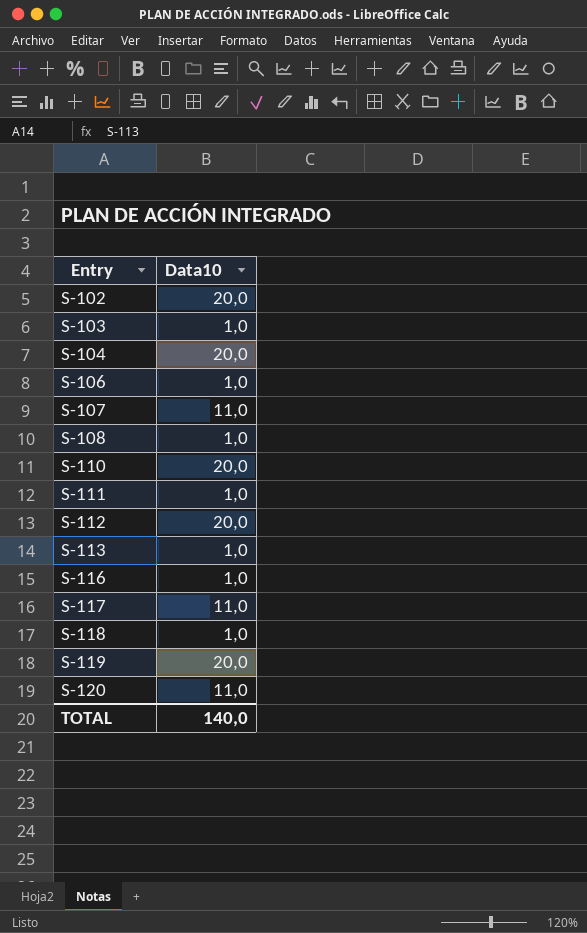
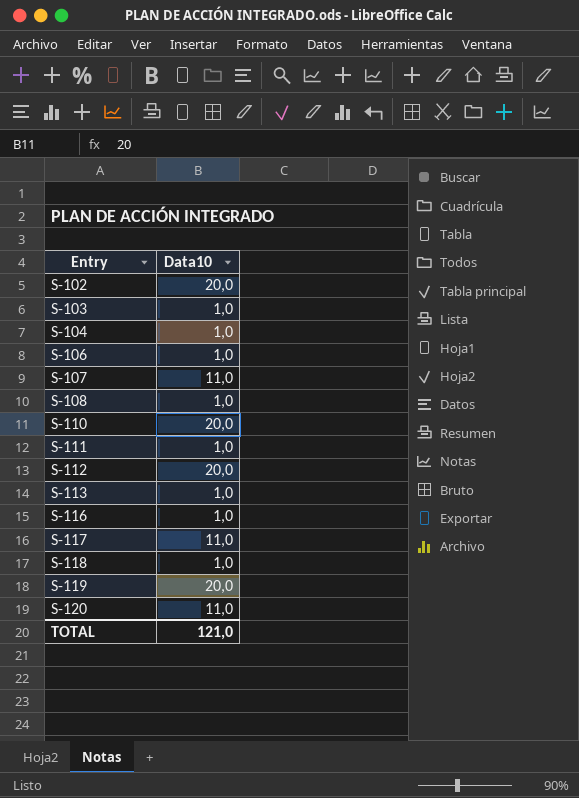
S-104 | Data10: 20,0 -> 1,0
TOTAL | Data10: 140,0 -> 121,0

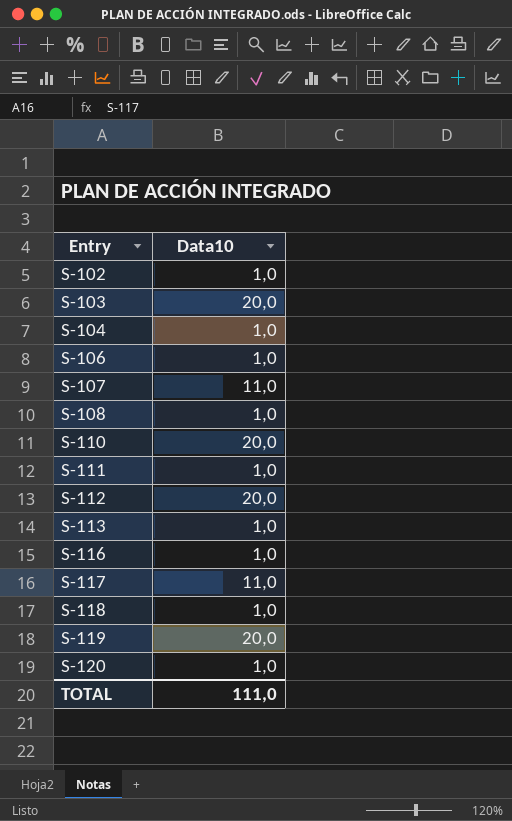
S-102 | Data10: 20,0 -> 1,0
S-103 | Data10: 1,0 -> 20,0
S-120 | Data10: 11,0 -> 1,0
TOTAL | Data10: 121,0 -> 111,0

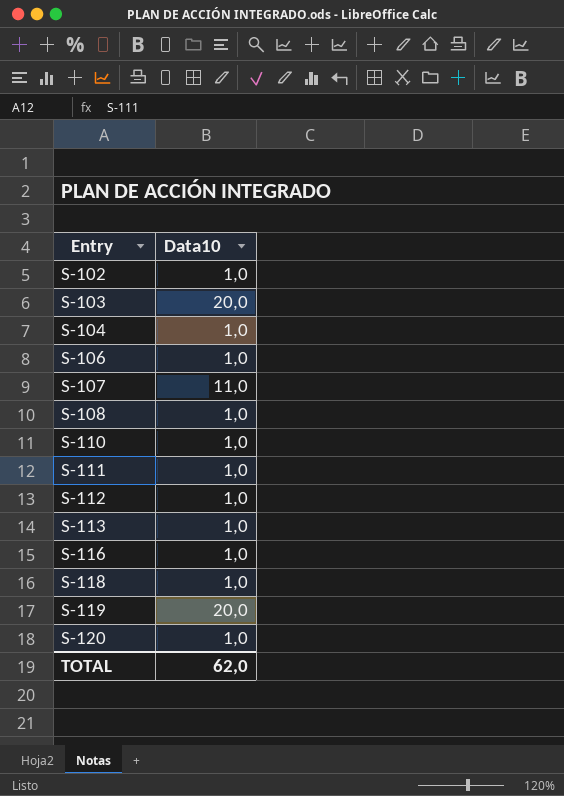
row S-117: 11,0 -> none
S-110 | Data10: 20,0 -> 1,0
S-112 | Data10: 20,0 -> 1,0
TOTAL | Data10: 111,0 -> 62,0

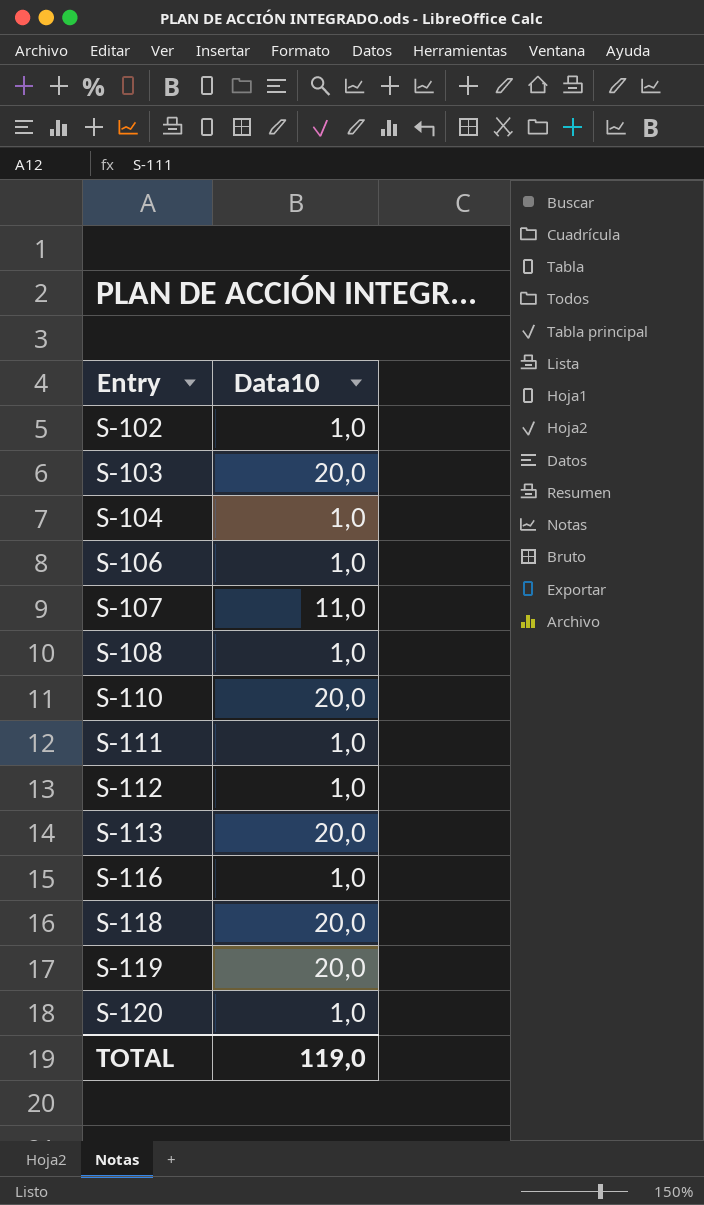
S-110 | Data10: 1,0 -> 20,0
S-113 | Data10: 1,0 -> 20,0
S-118 | Data10: 1,0 -> 20,0
TOTAL | Data10: 62,0 -> 119,0

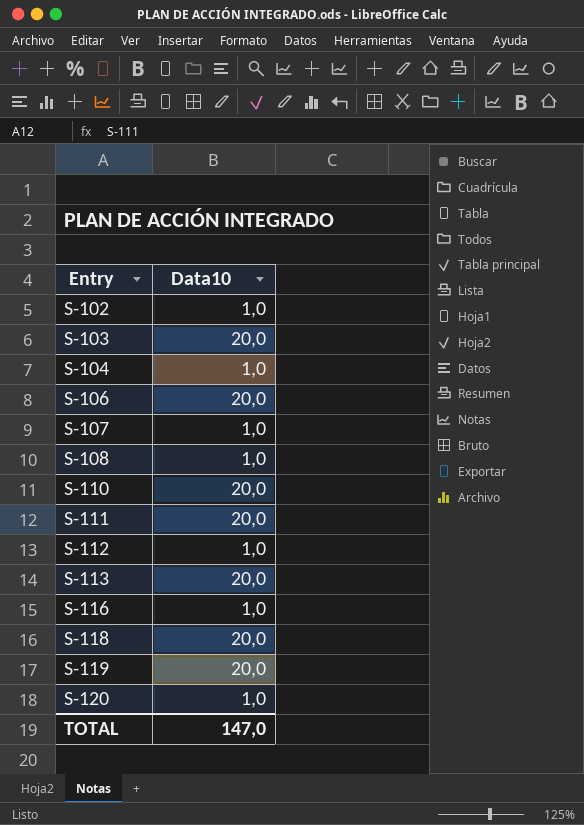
S-106 | Data10: 1,0 -> 20,0
S-107 | Data10: 11,0 -> 1,0
S-111 | Data10: 1,0 -> 20,0
TOTAL | Data10: 119,0 -> 147,0

